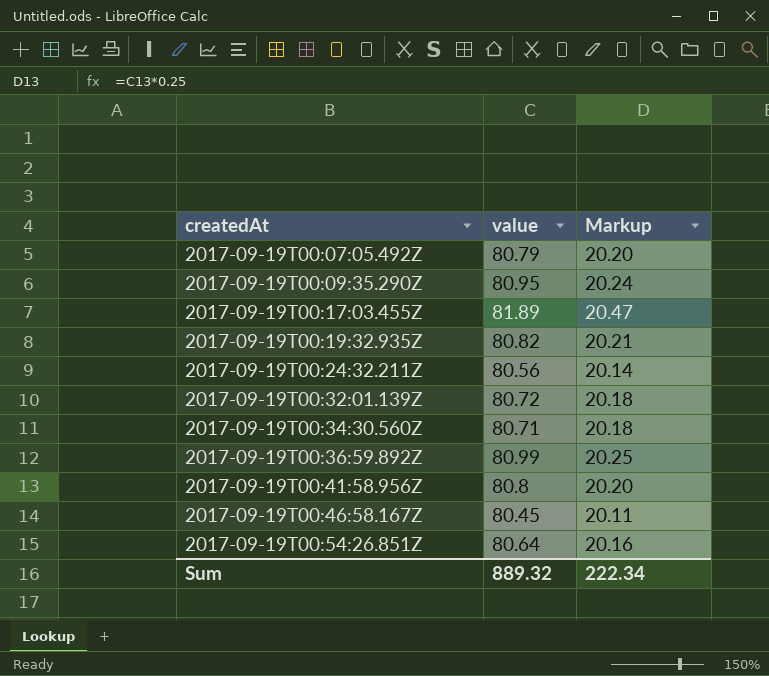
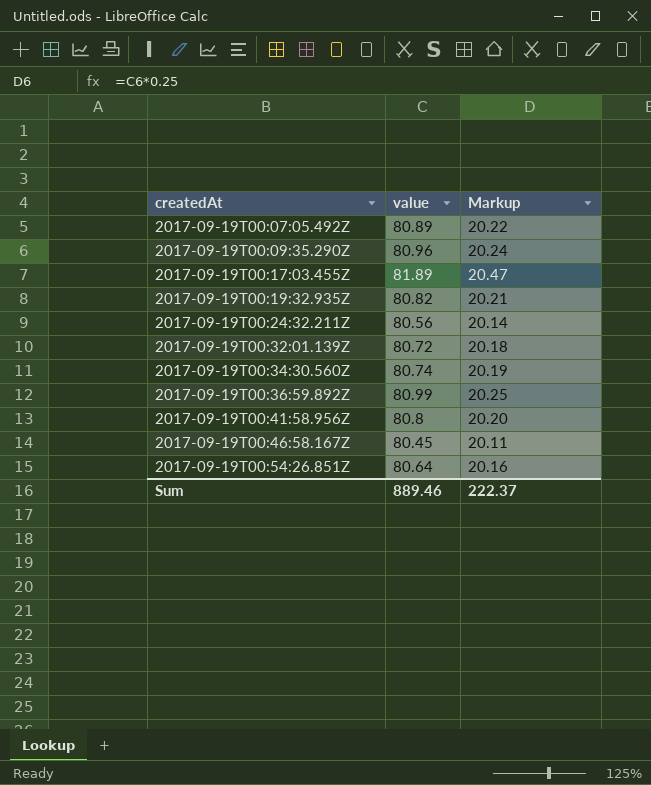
2017-09-19T00:07:05.492Z | value: 80.79 -> 80.89
2017-09-19T00:07:05.492Z | Markup: 20.20 -> 20.22
2017-09-19T00:09:35.290Z | value: 80.95 -> 80.96
2017-09-19T00:34:30.560Z | value: 80.71 -> 80.74
2017-09-19T00:34:30.560Z | Markup: 20.18 -> 20.19
Sum | value: 889.32 -> 889.46
Sum | Markup: 222.34 -> 222.37

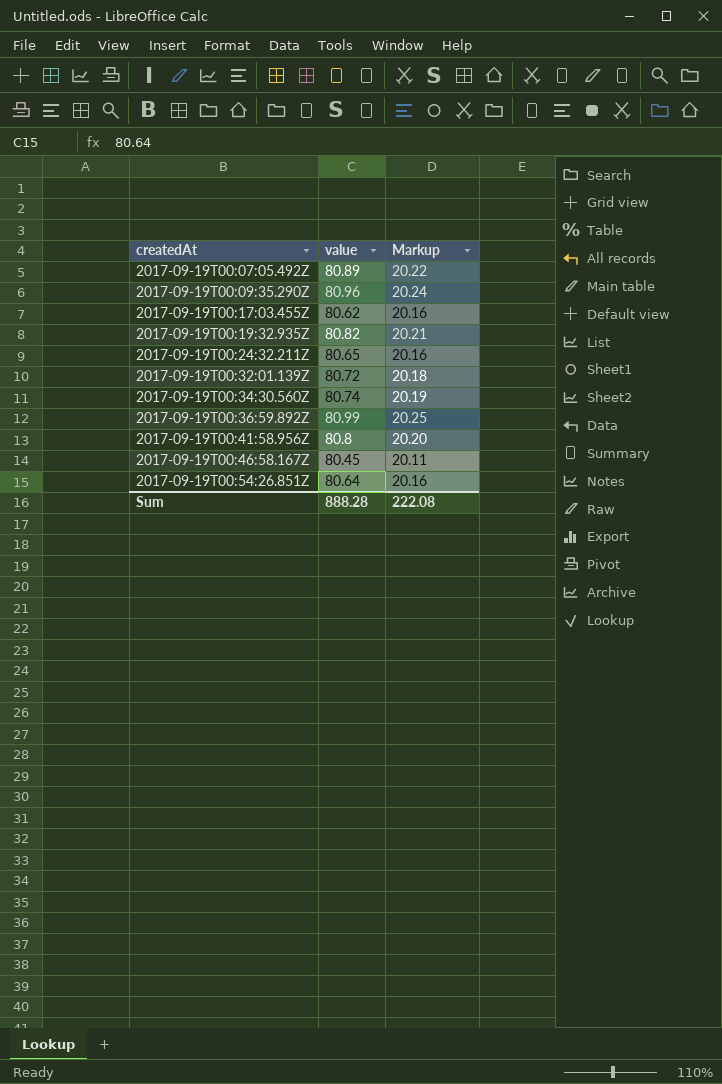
2017-09-19T00:17:03.455Z | value: 81.89 -> 80.62
2017-09-19T00:17:03.455Z | Markup: 20.47 -> 20.16
2017-09-19T00:24:32.211Z | value: 80.56 -> 80.65
2017-09-19T00:24:32.211Z | Markup: 20.14 -> 20.16
Sum | value: 889.46 -> 888.28
Sum | Markup: 222.37 -> 222.08

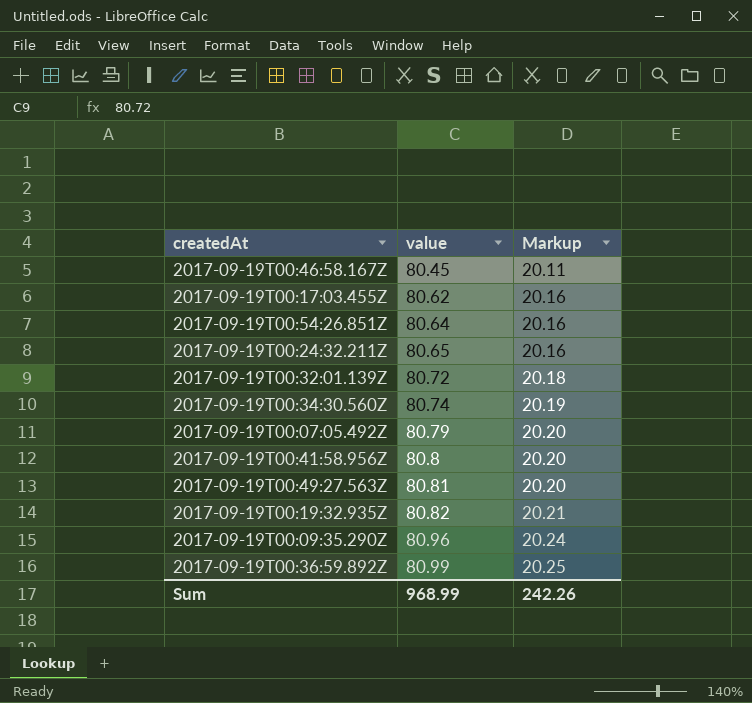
row order: createdAt ascending -> value ascending
2017-09-19T00:07:05.492Z | value: 80.89 -> 80.79
2017-09-19T00:07:05.492Z | Markup: 20.22 -> 20.20
row 2017-09-19T00:49:27.563Z: none -> 80.81 | 20.20
Sum | value: 888.28 -> 968.99
Sum | Markup: 222.08 -> 242.26

